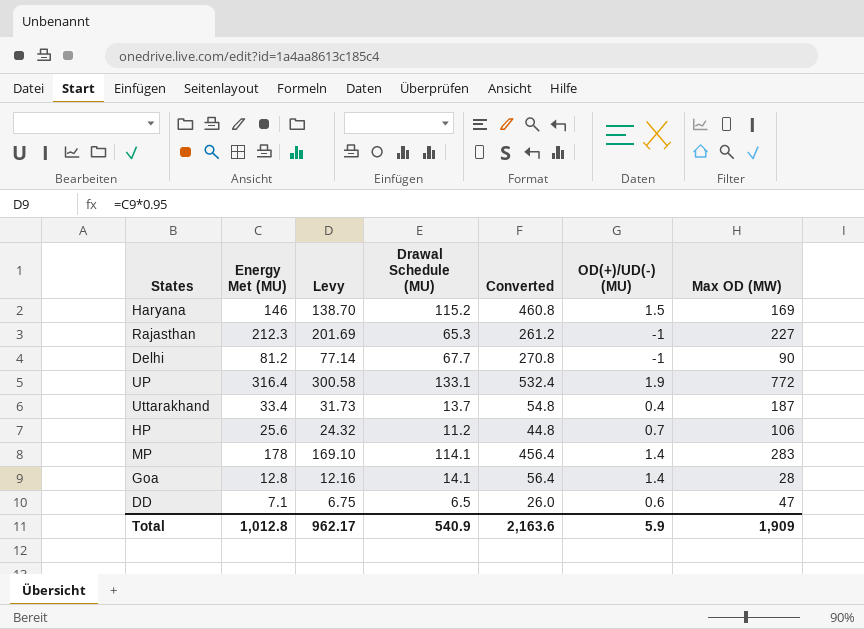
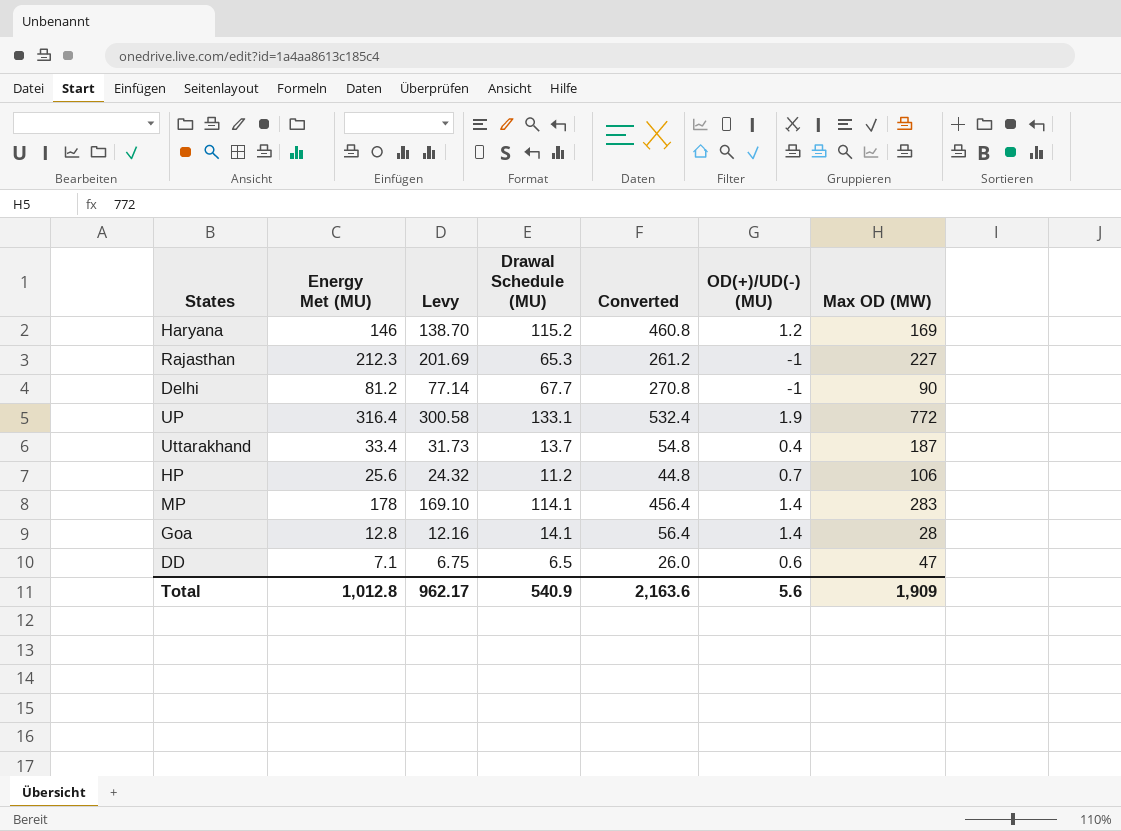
Haryana | OD(+)/UD(-) (MU): 1.5 -> 1.2
Total | OD(+)/UD(-) (MU): 5.9 -> 5.6

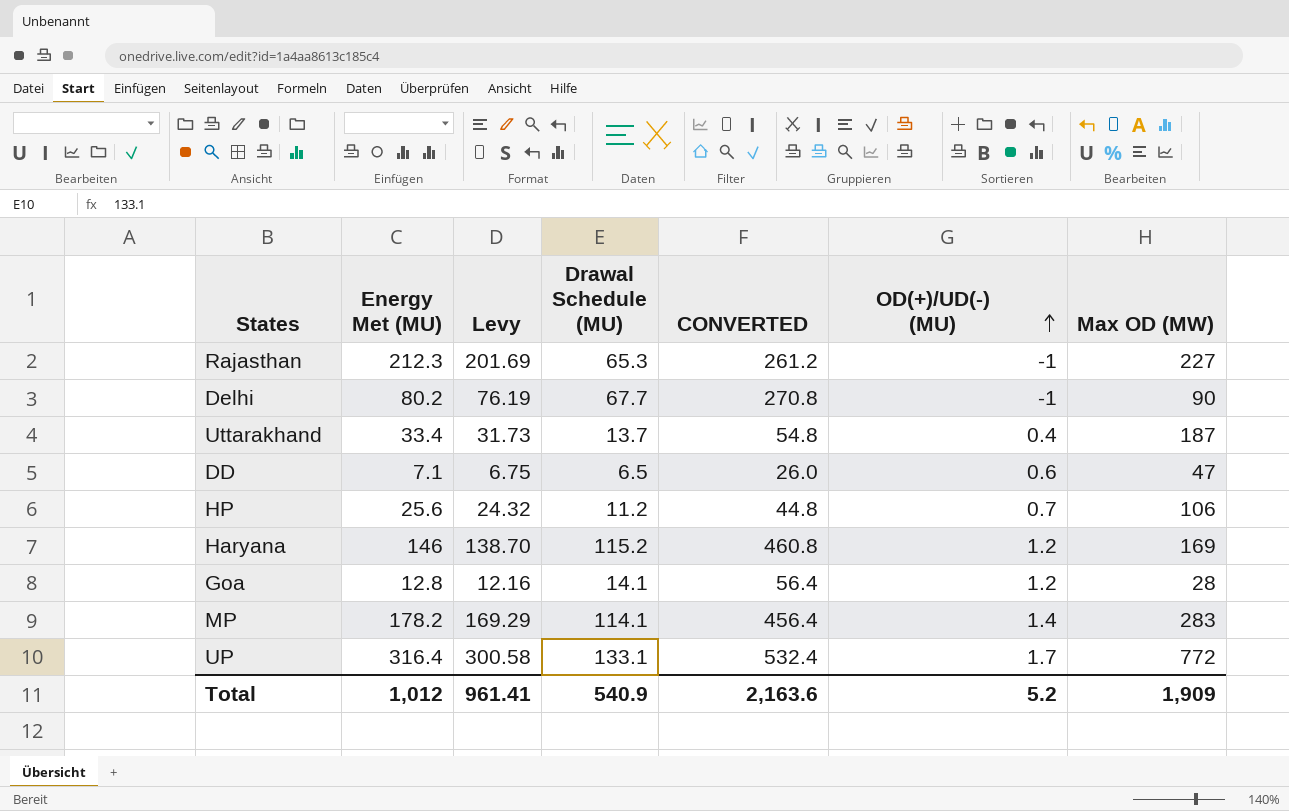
row order: none -> OD(+)/UD(-) (MU) ascending
column name: Converted -> CONVERTED
Delhi | Energy Met (MU): 81.2 -> 80.2
Delhi | Levy: 77.14 -> 76.19
Goa | OD(+)/UD(-) (MU): 1.4 -> 1.2
MP | Energy Met (MU): 178 -> 178.2
MP | Levy: 169.10 -> 169.29
UP | OD(+)/UD(-) (MU): 1.9 -> 1.7
Total | Energy Met (MU): 1,012.8 -> 1,012
Total | Levy: 962.17 -> 961.41
Total | OD(+)/UD(-) (MU): 5.6 -> 5.2

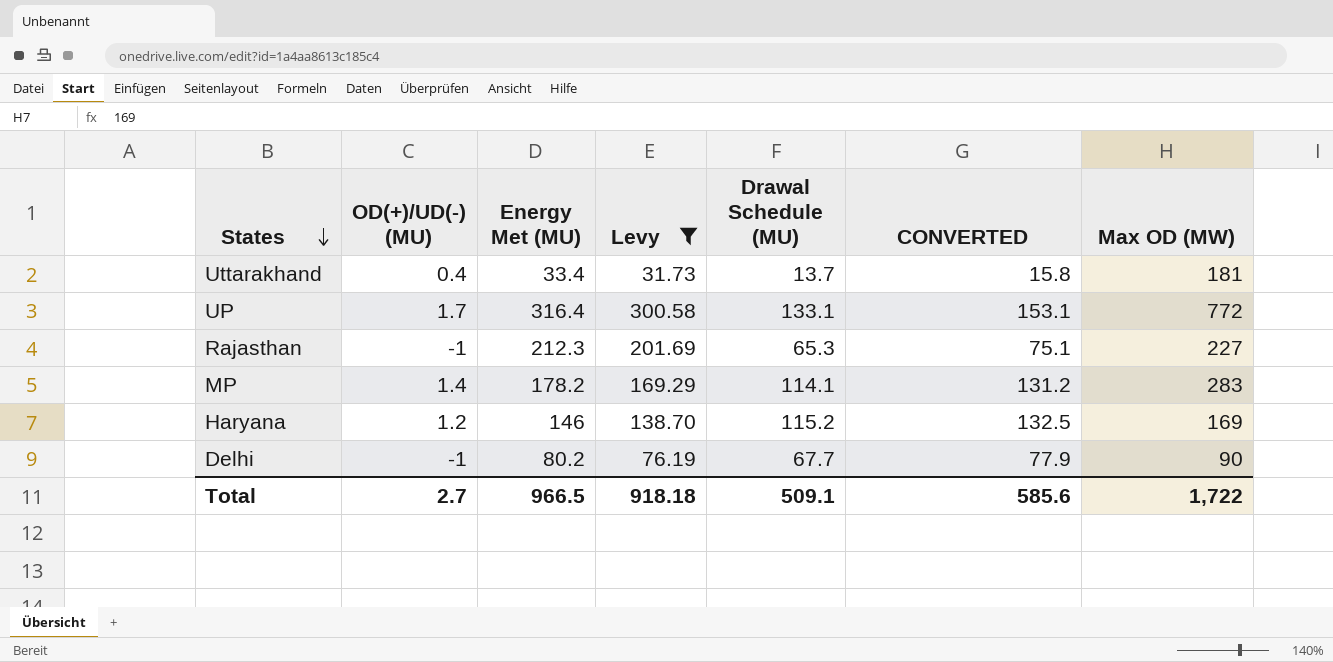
filter: none -> Levy >= 31.73
row order: OD(+)/UD(-) (MU) ascending -> States descending
column OD(+)/UD(-) (MU) | position: 6 -> 2
column CONVERTED | formula: [Drawal Schedule (MU)] * 4 -> [Drawal Schedule (MU)] * 1.15
Uttarakhand | Max OD (MW): 187 -> 181
Total | OD(+)/UD(-) (MU): 5.2 -> 2.7
Total | Energy Met (MU): 1,012 -> 966.5
Total | Levy: 961.41 -> 918.18
Total | Drawal Schedule (MU): 540.9 -> 509.1
Total | CONVERTED: 2,163.6 -> 585.6
Total | Max OD (MW): 1,909 -> 1,722

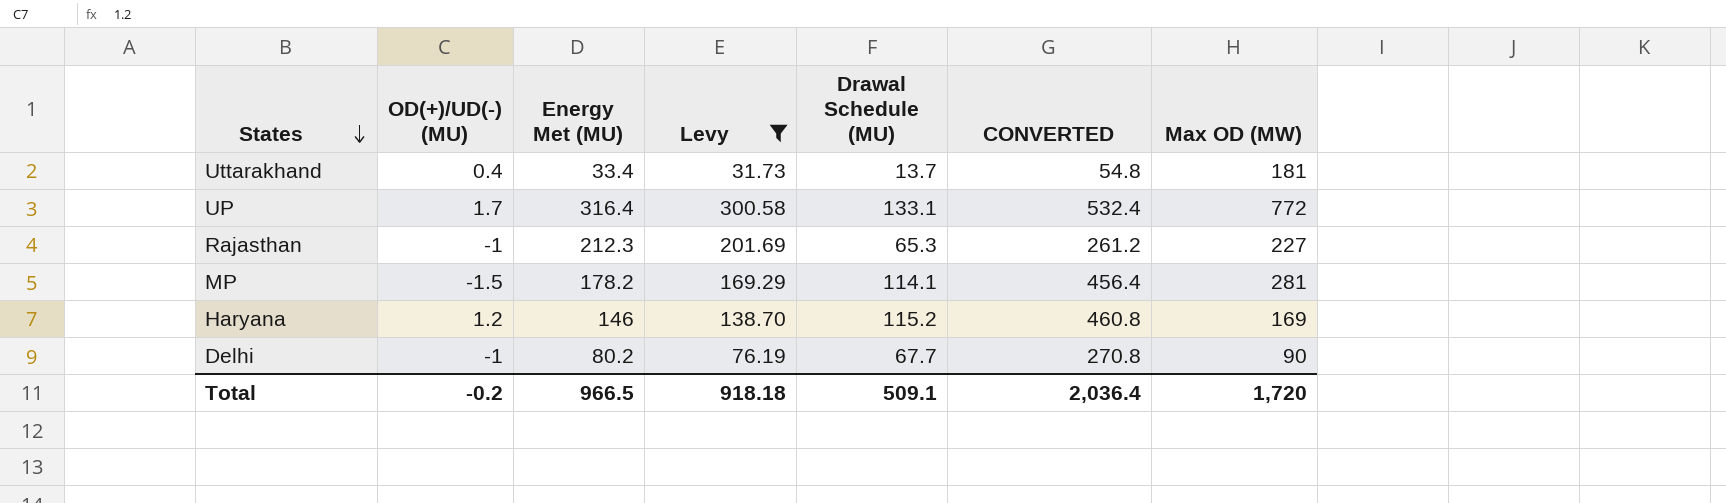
column CONVERTED | formula: [Drawal Schedule (MU)] * 1.15 -> [Drawal Schedule (MU)] * 4
MP | OD(+)/UD(-) (MU): 1.4 -> -1.5
MP | Max OD (MW): 283 -> 281
Total | OD(+)/UD(-) (MU): 2.7 -> -0.2
Total | CONVERTED: 585.6 -> 2,036.4
Total | Max OD (MW): 1,722 -> 1,720

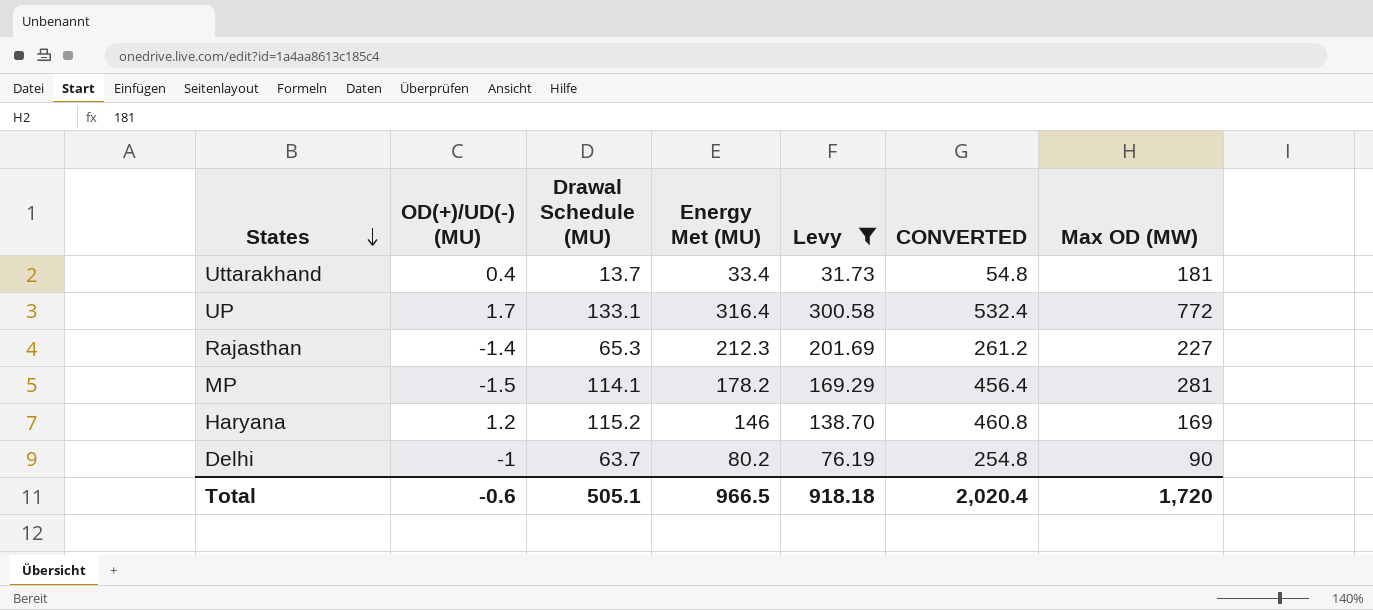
column Drawal Schedule (MU) | position: 5 -> 3
Rajasthan | OD(+)/UD(-) (MU): -1 -> -1.4
Delhi | Drawal Schedule (MU): 67.7 -> 63.7
Delhi | CONVERTED: 270.8 -> 254.8
Total | OD(+)/UD(-) (MU): -0.2 -> -0.6
Total | Drawal Schedule (MU): 509.1 -> 505.1
Total | CONVERTED: 2,036.4 -> 2,020.4

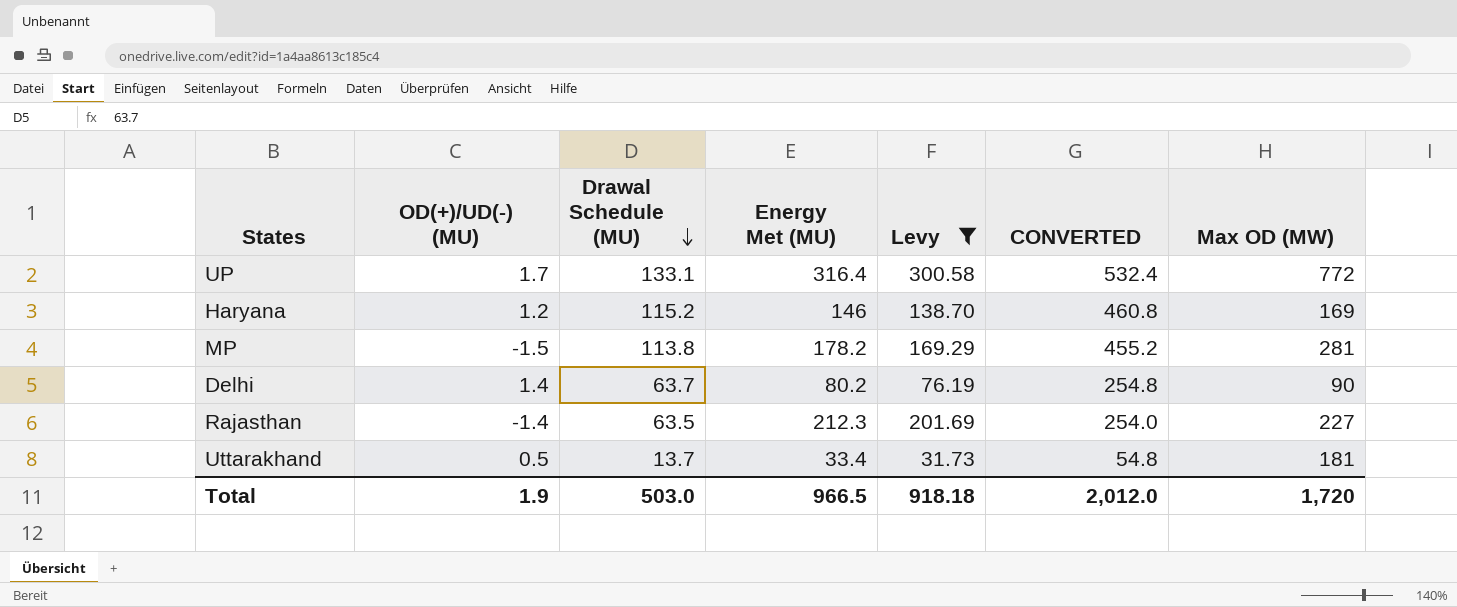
row order: States descending -> Drawal Schedule (MU) descending
MP | Drawal Schedule (MU): 114.1 -> 113.8
MP | CONVERTED: 456.4 -> 455.2
Delhi | OD(+)/UD(-) (MU): -1 -> 1.4
Rajasthan | Drawal Schedule (MU): 65.3 -> 63.5
Rajasthan | CONVERTED: 261.2 -> 254.0
Uttarakhand | OD(+)/UD(-) (MU): 0.4 -> 0.5
Total | OD(+)/UD(-) (MU): -0.6 -> 1.9
Total | Drawal Schedule (MU): 505.1 -> 503.0
Total | CONVERTED: 2,020.4 -> 2,012.0

